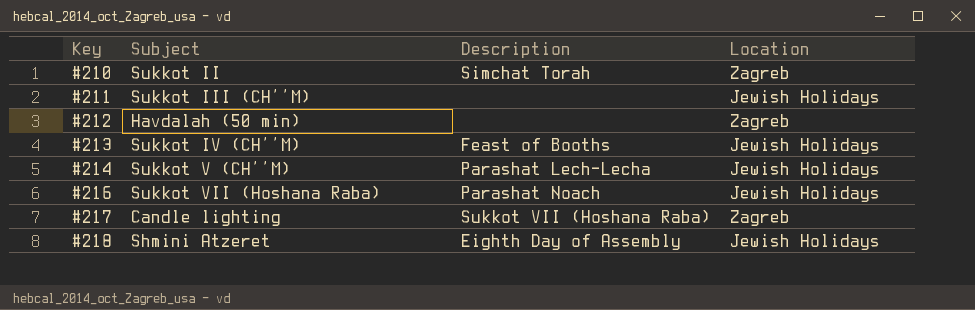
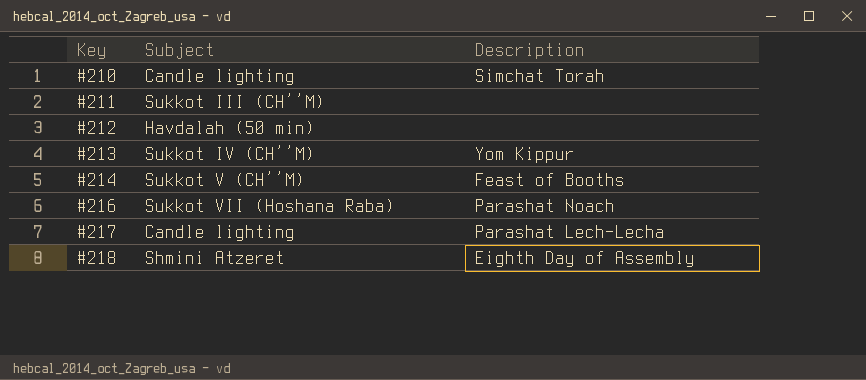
column Location | position: 4 -> none
#210 | Subject: Sukkot II -> Candle lighting
#213 | Description: Feast of Booths -> Yom Kippur
#214 | Description: Parashat Lech-Lecha -> Feast of Booths
#217 | Description: Sukkot VII (Hoshana Raba) -> Parashat Lech-Lecha

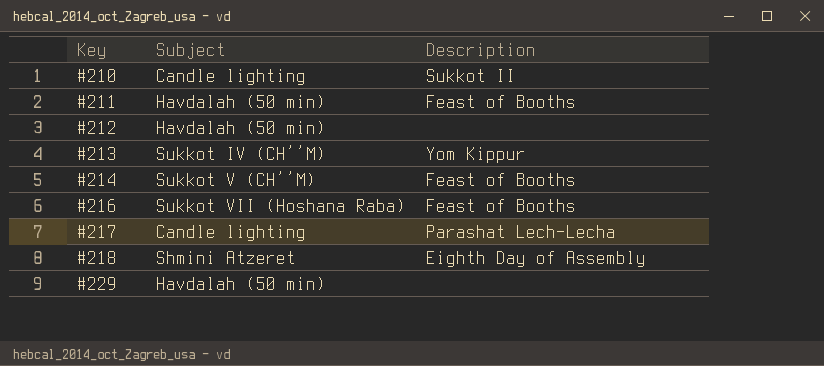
#210 | Description: Simchat Torah -> Sukkot II
#211 | Subject: Sukkot III (CH’’M) -> Havdalah (50 min)
#211 | Description: none -> Feast of Booths
#216 | Description: Parashat Noach -> Feast of Booths
row #229: none -> Havdalah (50 min) | none

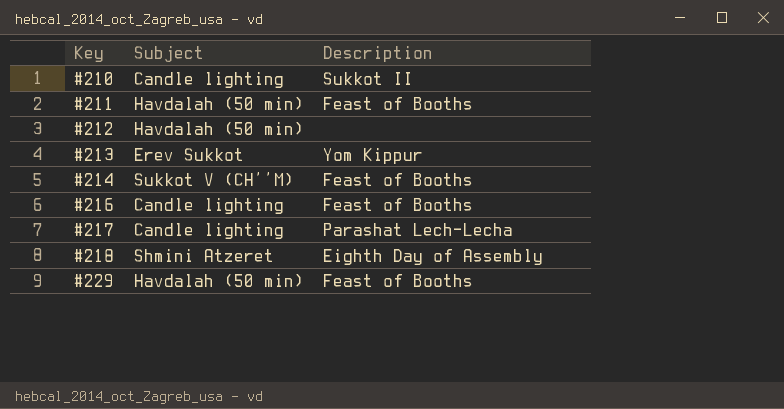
#213 | Subject: Sukkot IV (CH’’M) -> Erev Sukkot
#216 | Subject: Sukkot VII (Hoshana Raba) -> Candle lighting
#229 | Description: none -> Feast of Booths

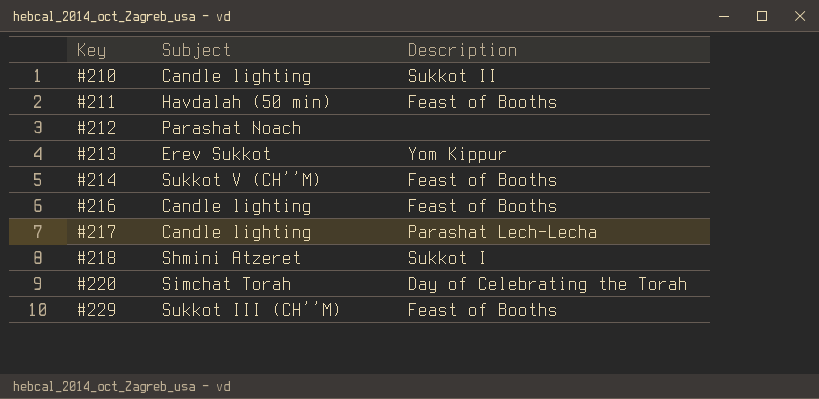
#212 | Subject: Havdalah (50 min) -> Parashat Noach
#218 | Description: Eighth Day of Assembly -> Sukkot I
row #220: none -> Simchat Torah | Day of Celebrating the Torah
#229 | Subject: Havdalah (50 min) -> Sukkot III (CH’’M)

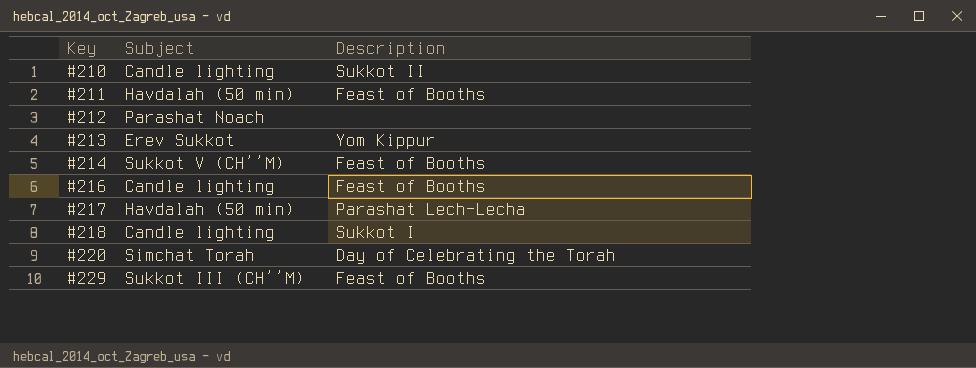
#217 | Subject: Candle lighting -> Havdalah (50 min)
#218 | Subject: Shmini Atzeret -> Candle lighting

